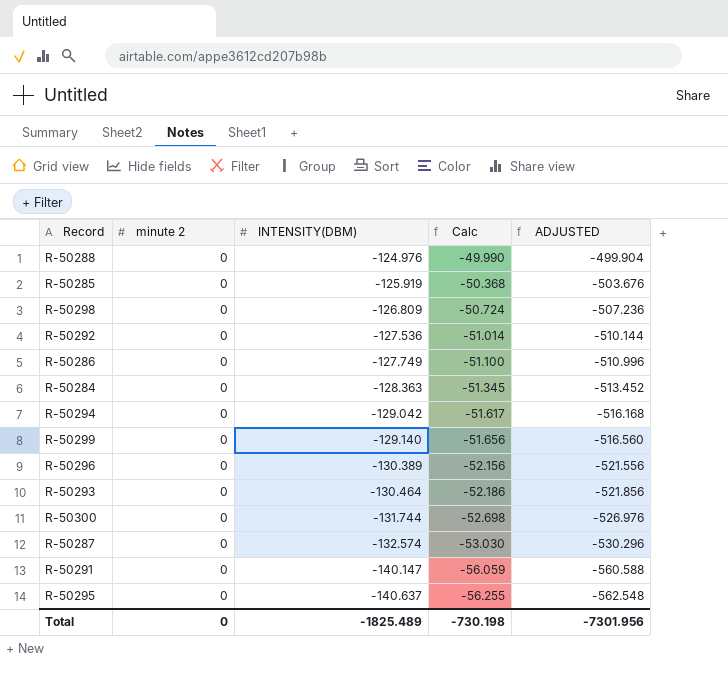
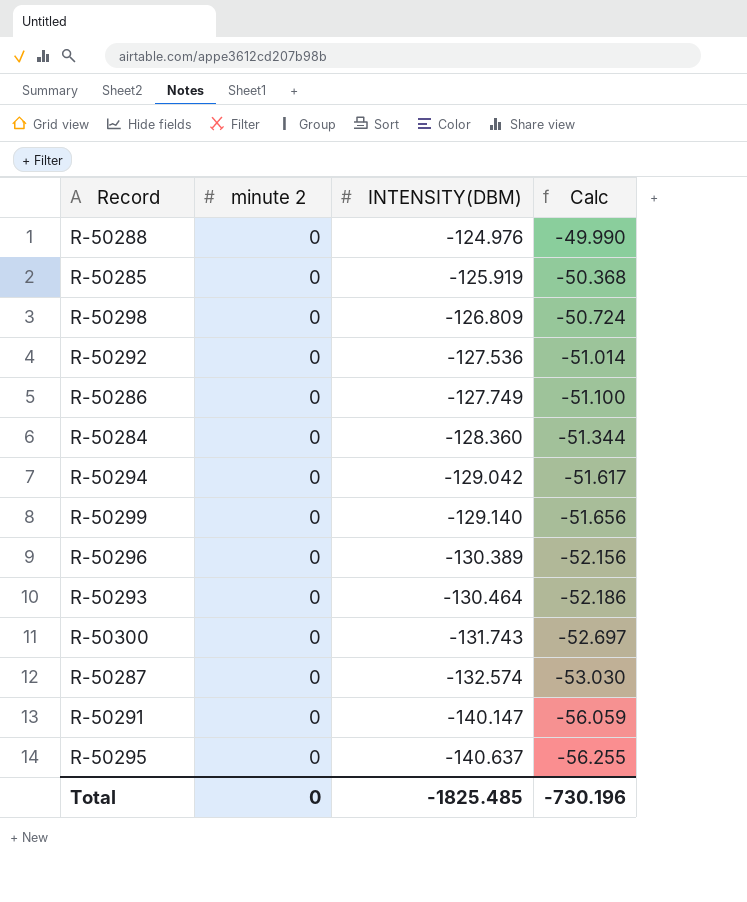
column ADJUSTED | formula: [INTENSITY(DBM)] * 4 -> none
R-50284 | INTENSITY(DBM): -128.363 -> -128.360
R-50284 | Calc: -51.345 -> -51.344
R-50300 | INTENSITY(DBM): -131.744 -> -131.743
R-50300 | Calc: -52.698 -> -52.697
Total | INTENSITY(DBM): -1825.489 -> -1825.485
Total | Calc: -730.198 -> -730.196

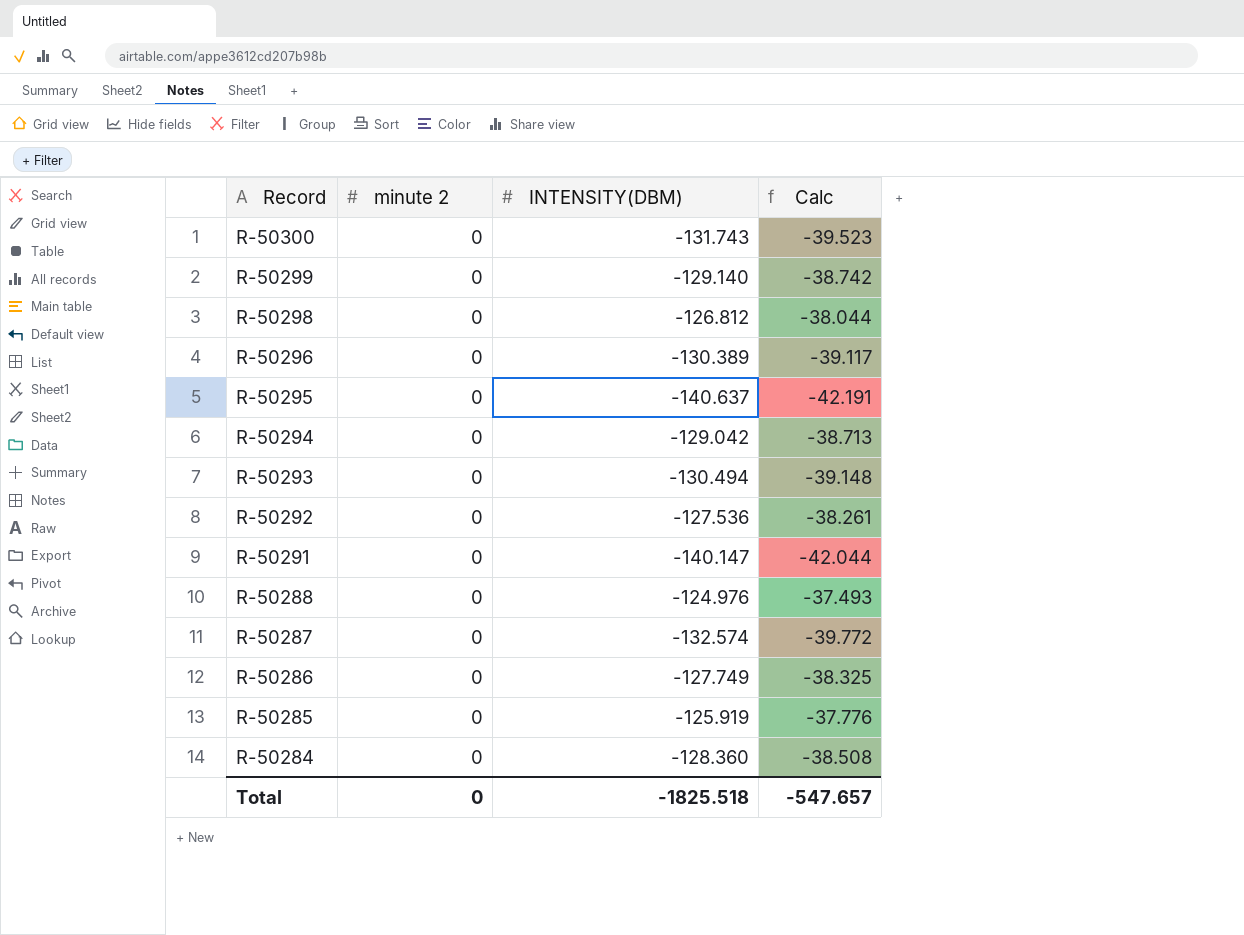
row order: INTENSITY(DBM) descending -> Record descending
column Calc | formula: [INTENSITY(DBM)] * 0.4 -> [INTENSITY(DBM)] * 0.3
R-50298 | INTENSITY(DBM): -126.809 -> -126.812
R-50293 | INTENSITY(DBM): -130.464 -> -130.494
Total | INTENSITY(DBM): -1825.485 -> -1825.518
Total | Calc: -730.196 -> -547.657

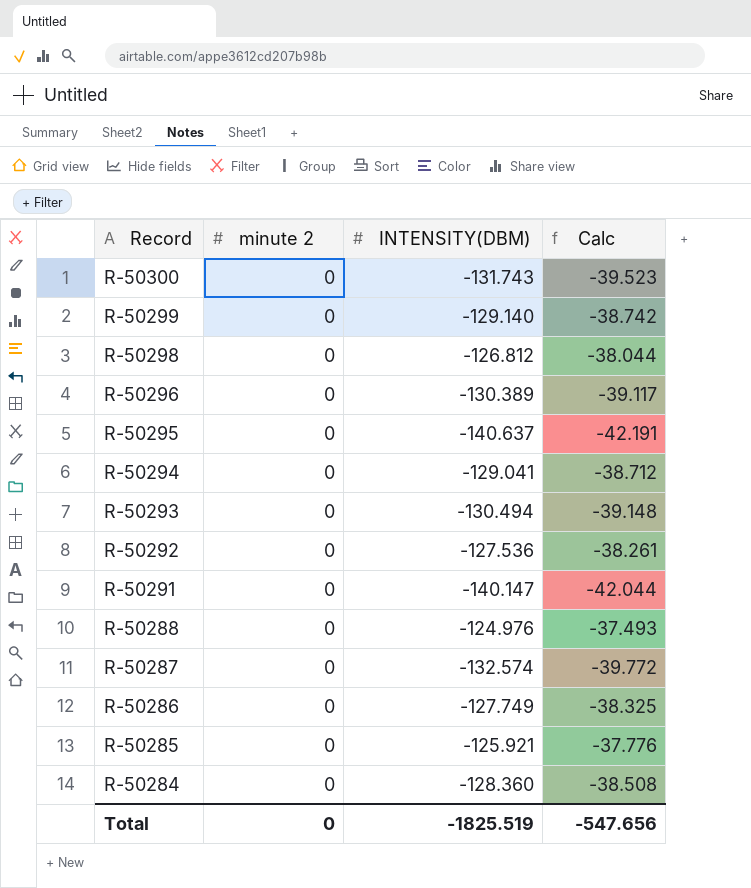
R-50294 | INTENSITY(DBM): -129.042 -> -129.041
R-50294 | Calc: -38.713 -> -38.712
R-50285 | INTENSITY(DBM): -125.919 -> -125.921
Total | INTENSITY(DBM): -1825.518 -> -1825.519
Total | Calc: -547.657 -> -547.656

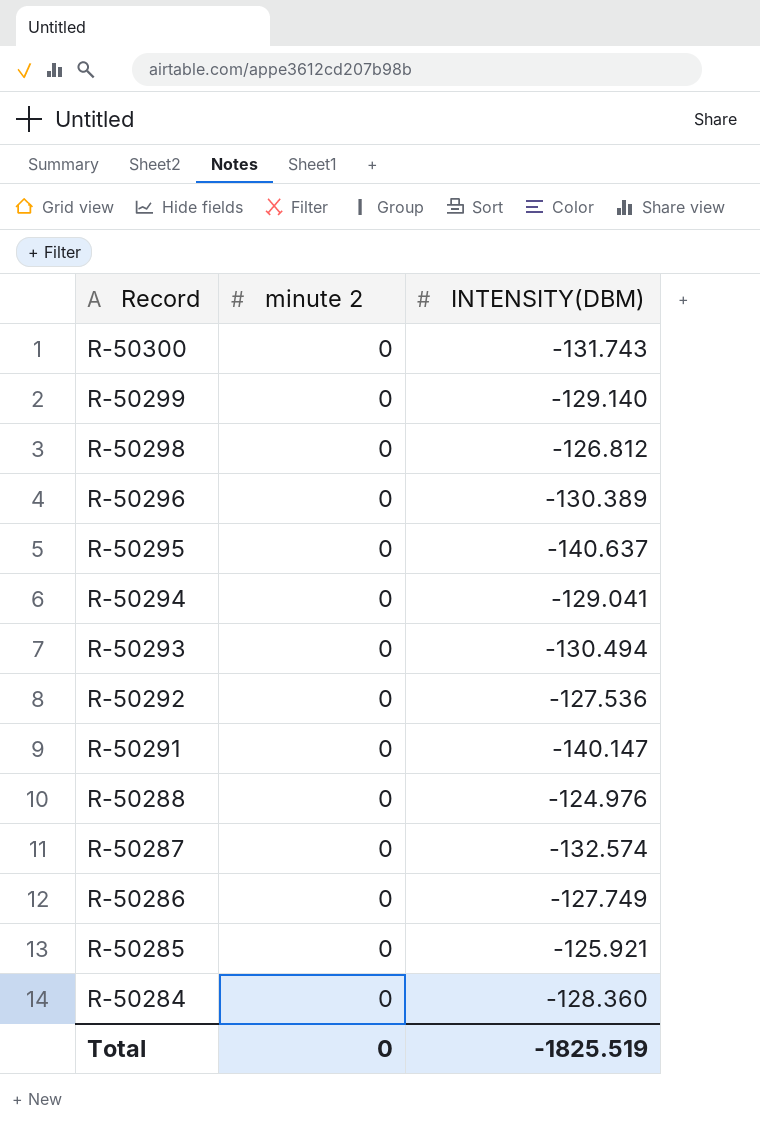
column Calc | formula: [INTENSITY(DBM)] * 0.3 -> none

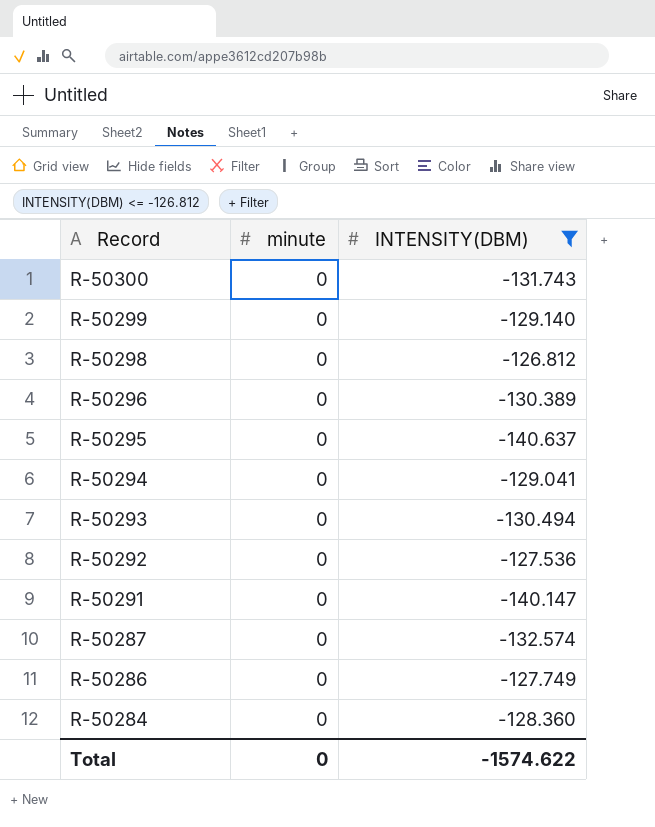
filter: none -> INTENSITY(DBM) <= -126.812
column name: minute 2 -> minute
Total | INTENSITY(DBM): -1825.519 -> -1574.622

